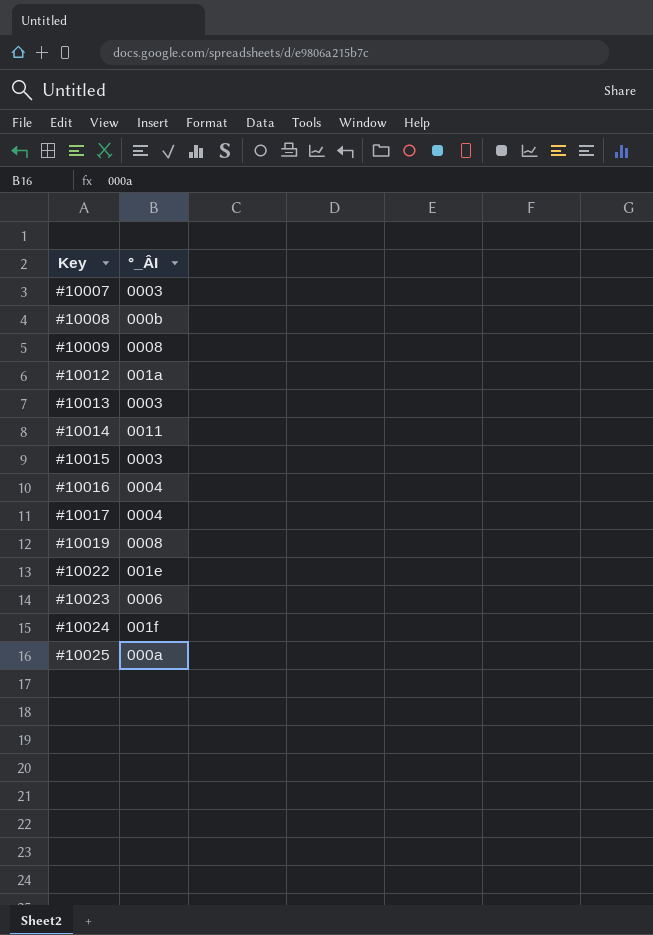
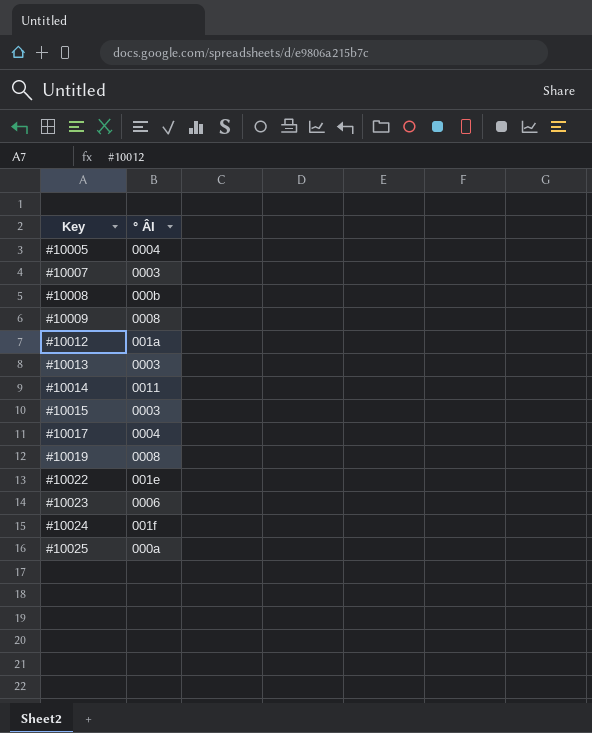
column name: °_ÂI -> ° ÂI
row #10016: 0004 -> none
row #10005: none -> 0004

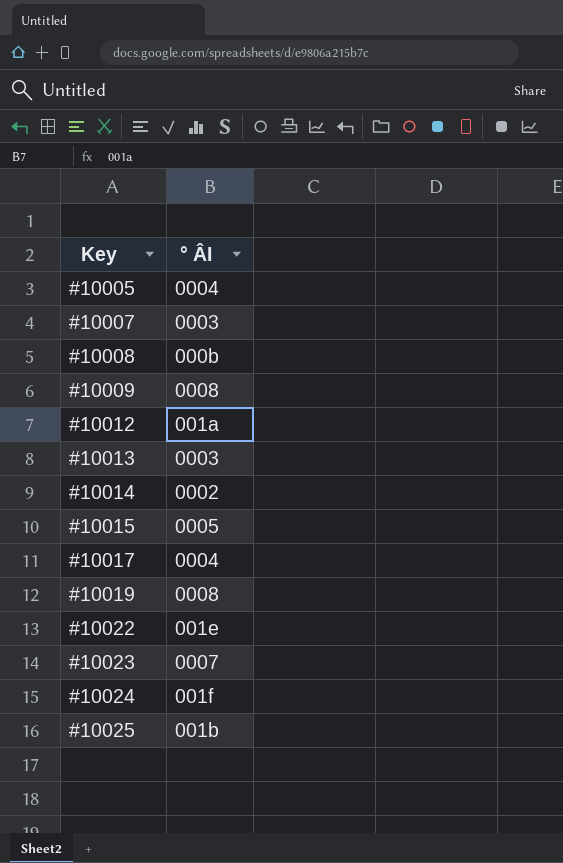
#10014 | ° ÂI: 0011 -> 0002
#10015 | ° ÂI: 0003 -> 0005
#10023 | ° ÂI: 0006 -> 0007
#10025 | ° ÂI: 000a -> 001b

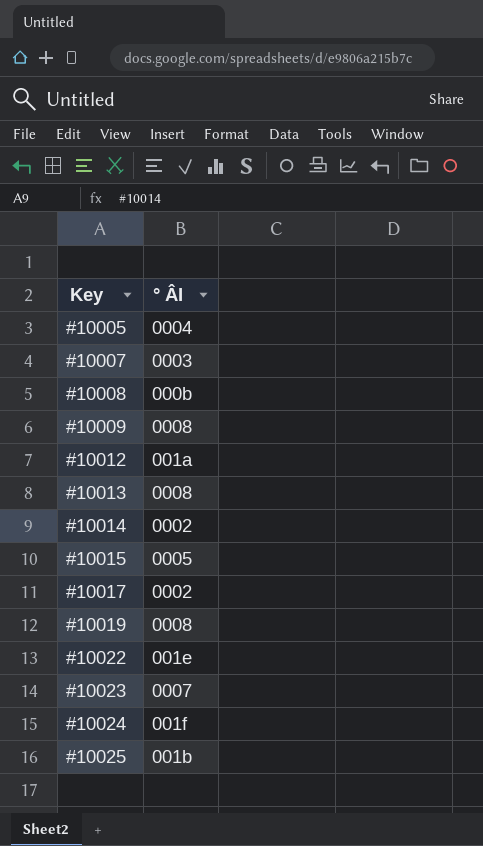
#10013 | ° ÂI: 0003 -> 0008
#10017 | ° ÂI: 0004 -> 0002

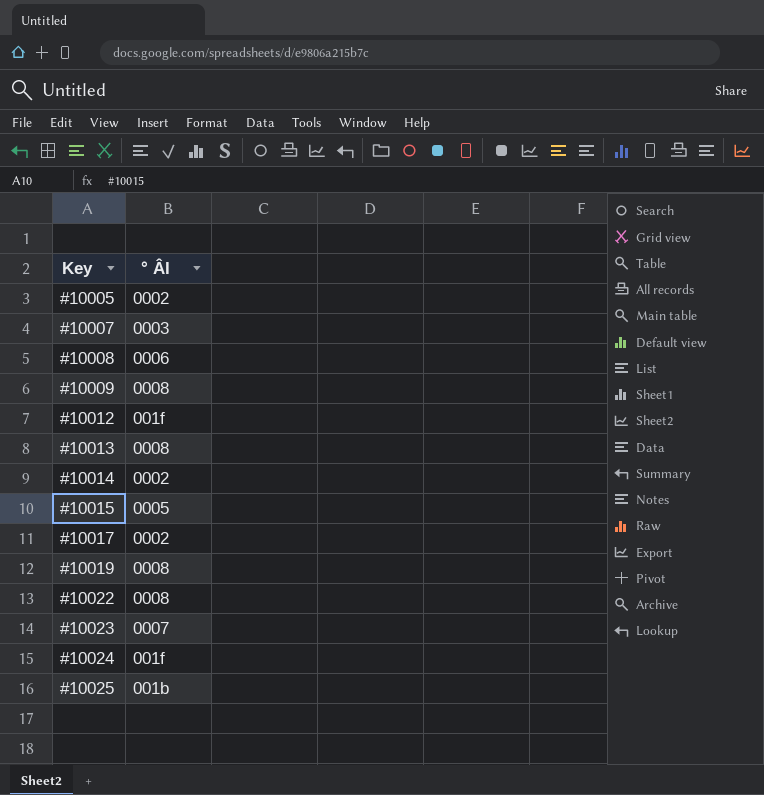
#10005 | ° ÂI: 0004 -> 0002
#10008 | ° ÂI: 000b -> 0006
#10012 | ° ÂI: 001a -> 001f
#10022 | ° ÂI: 001e -> 0008

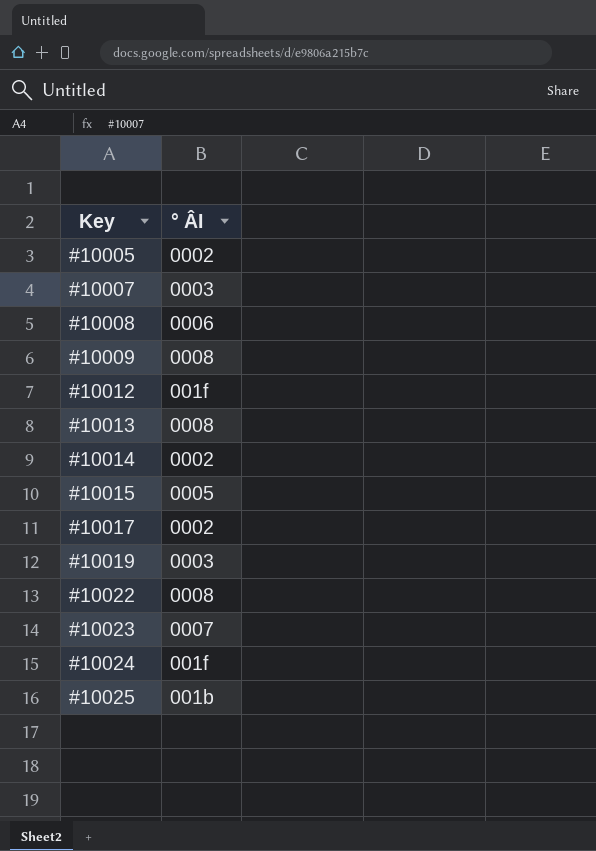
#10019 | ° ÂI: 0008 -> 0003

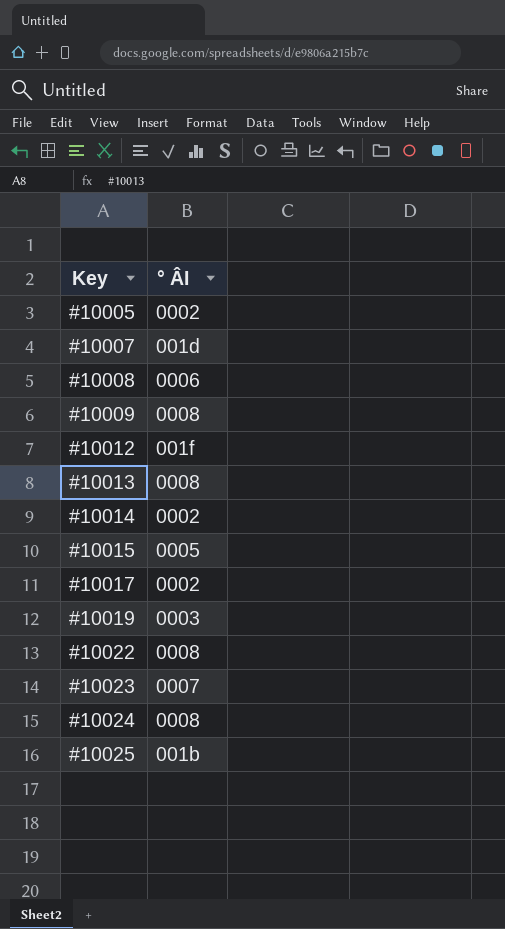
#10007 | ° ÂI: 0003 -> 001d
#10024 | ° ÂI: 001f -> 0008

